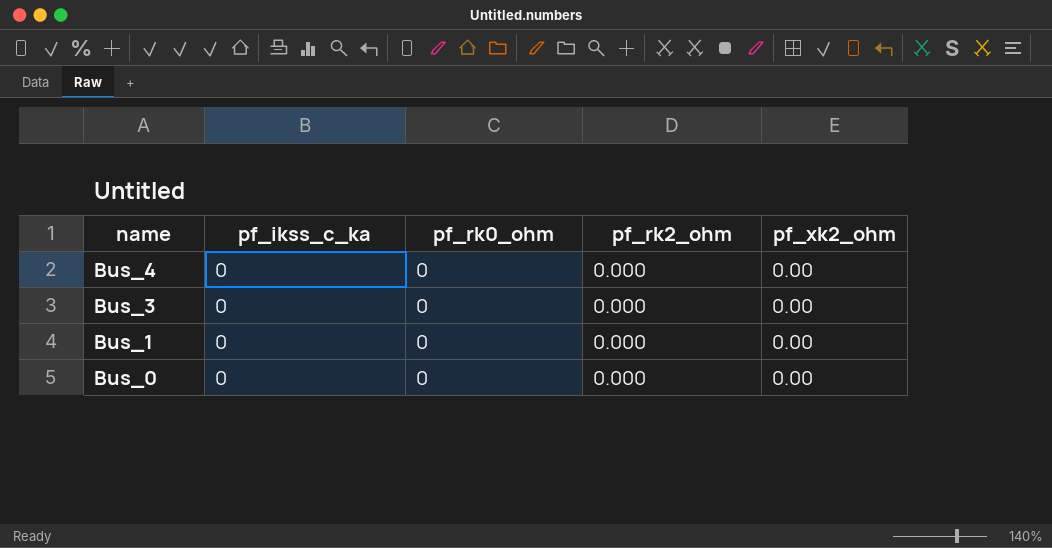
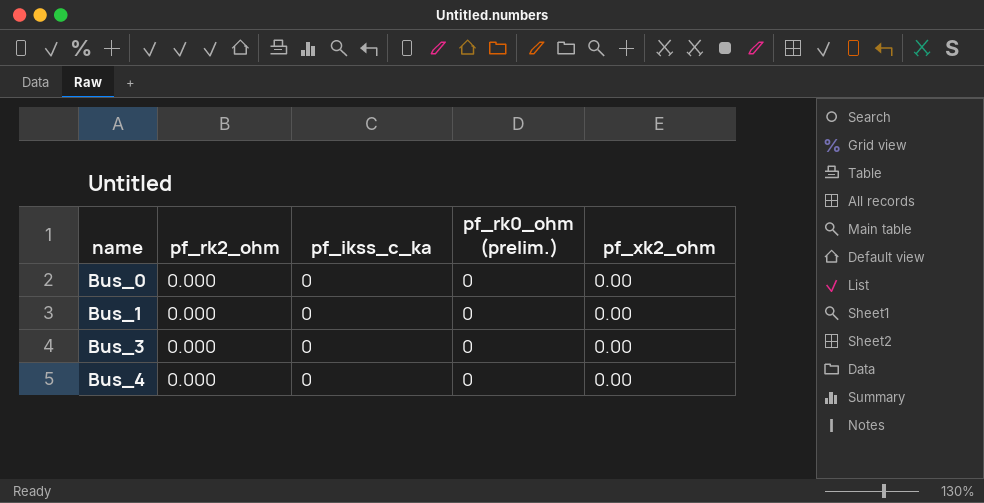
row order: name descending -> name ascending
column pf_rk2_ohm | position: 4 -> 2
column name: pf_rk0_ohm -> pf_rk0_ohm (prelim.)

